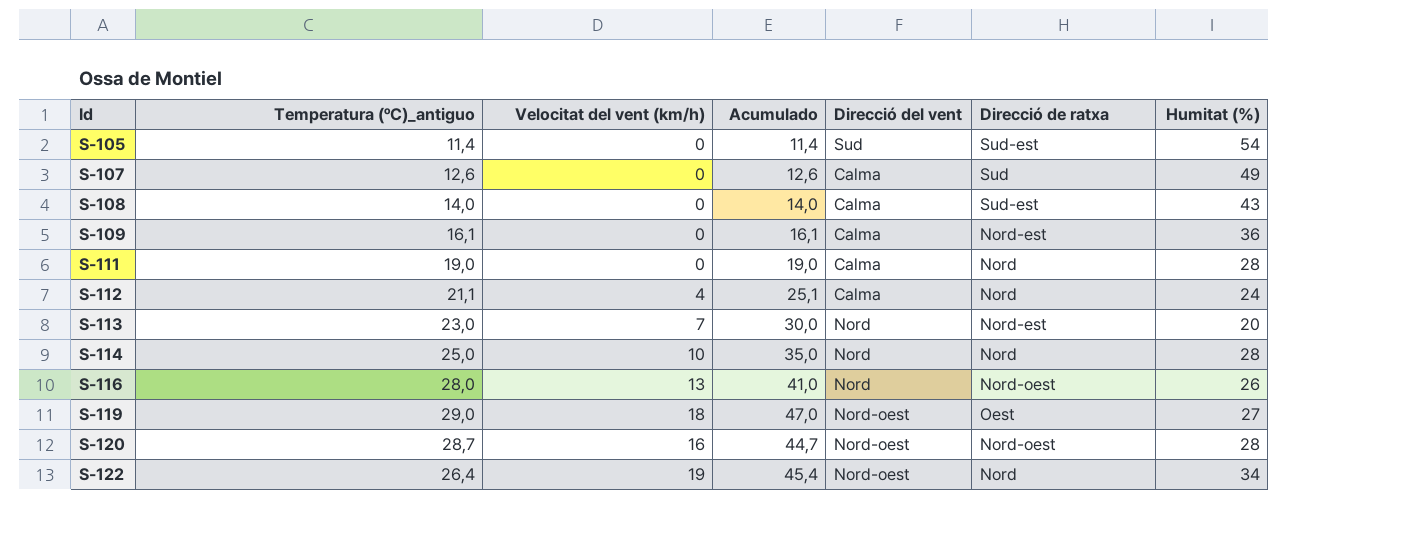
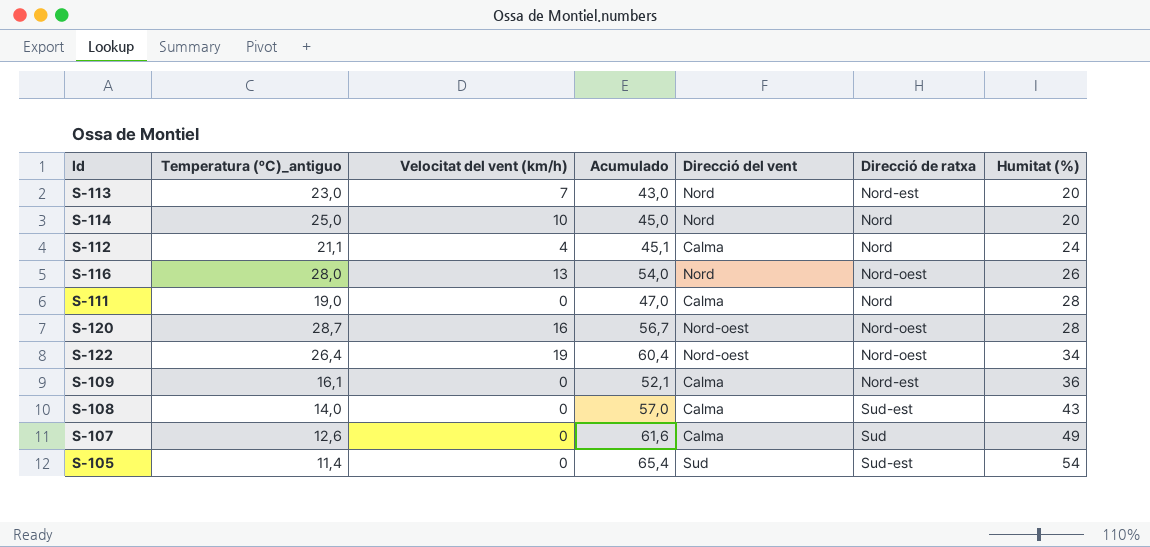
row order: Id ascending -> Humitat (%) ascending
column Acumulado | formula: [Temperatura (ºC)_antiguo] + [Velocitat del vent (km/h)] -> [Temperatura (ºC)_antiguo] + [Humitat (%)]
row S-119: 29,0 | 18 | 47,0 | Nord-oest | Oest | 27 -> none
S-114 | Humitat (%): 28 -> 20
S-122 | Direcció de ratxa: Nord -> Nord-oest

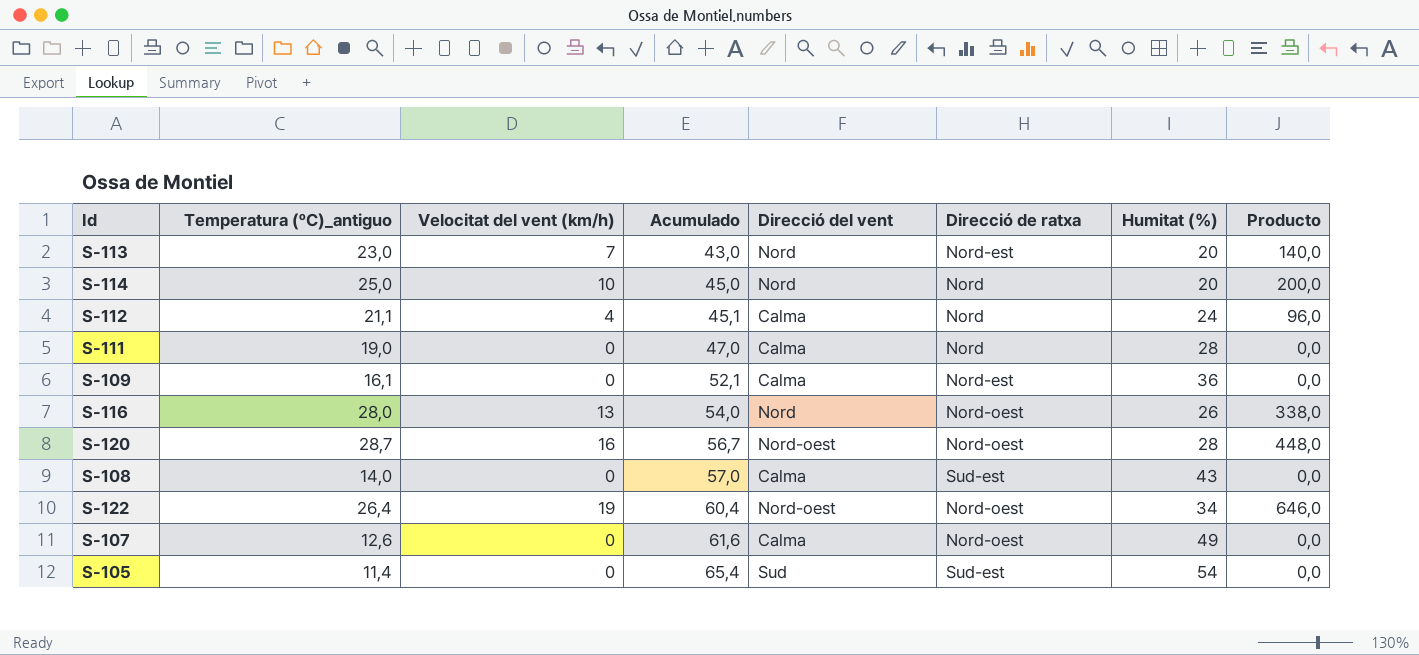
row order: Humitat (%) ascending -> Acumulado ascending
column Producto | formula: none -> [Velocitat del vent (km/h)] * [Humitat (%)]
S-107 | Direcció de ratxa: Sud -> Nord-oest

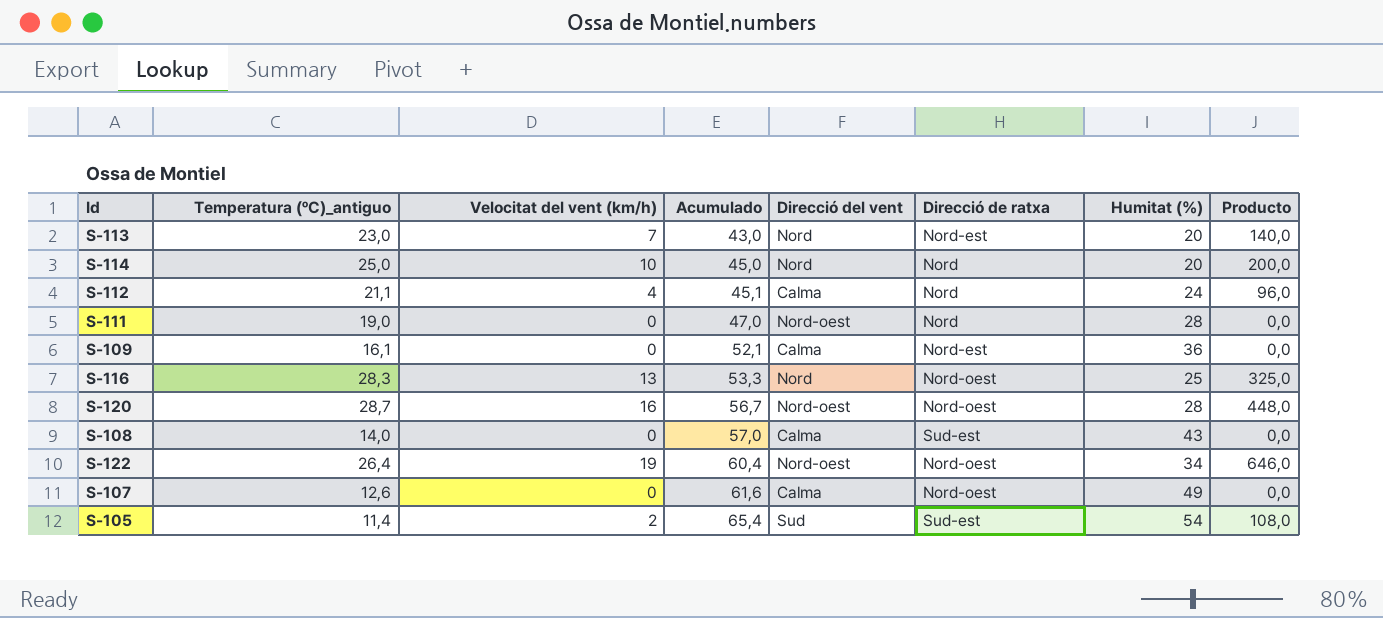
S-111 | Direcció del vent: Calma -> Nord-oest
S-116 | Temperatura (ºC)_antiguo: 28,0 -> 28,3
S-116 | Acumulado: 54,0 -> 53,3
S-116 | Humitat (%): 26 -> 25
S-116 | Producto: 338,0 -> 325,0
S-105 | Velocitat del vent (km/h): 0 -> 2
S-105 | Producto: 0,0 -> 108,0

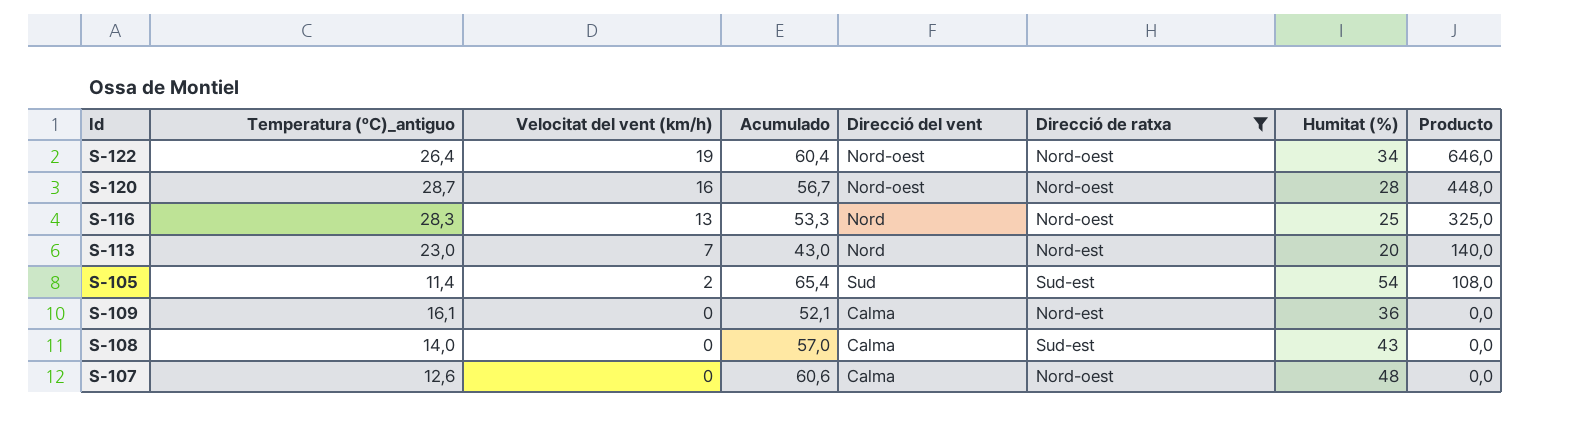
filter: none -> Direcció de ratxa != Nord
row order: Acumulado ascending -> Velocitat del vent (km/h) descending
S-107 | Acumulado: 61,6 -> 60,6
S-107 | Humitat (%): 49 -> 48

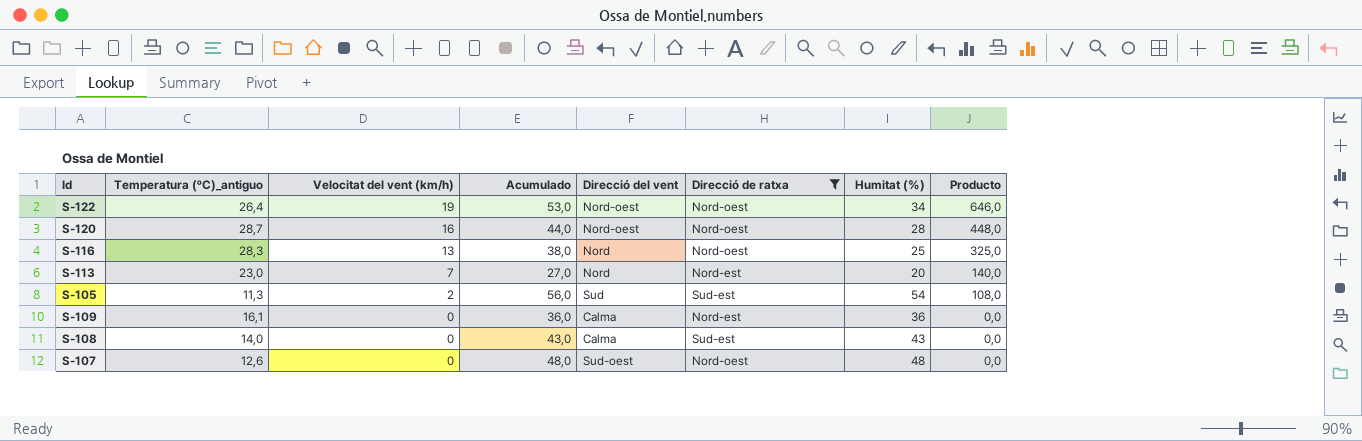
column Acumulado | formula: [Temperatura (ºC)_antiguo] + [Humitat (%)] -> [Velocitat del vent (km/h)] + [Humitat (%)]
S-105 | Temperatura (ºC)_antiguo: 11,4 -> 11,3
S-107 | Direcció del vent: Calma -> Sud-oest

